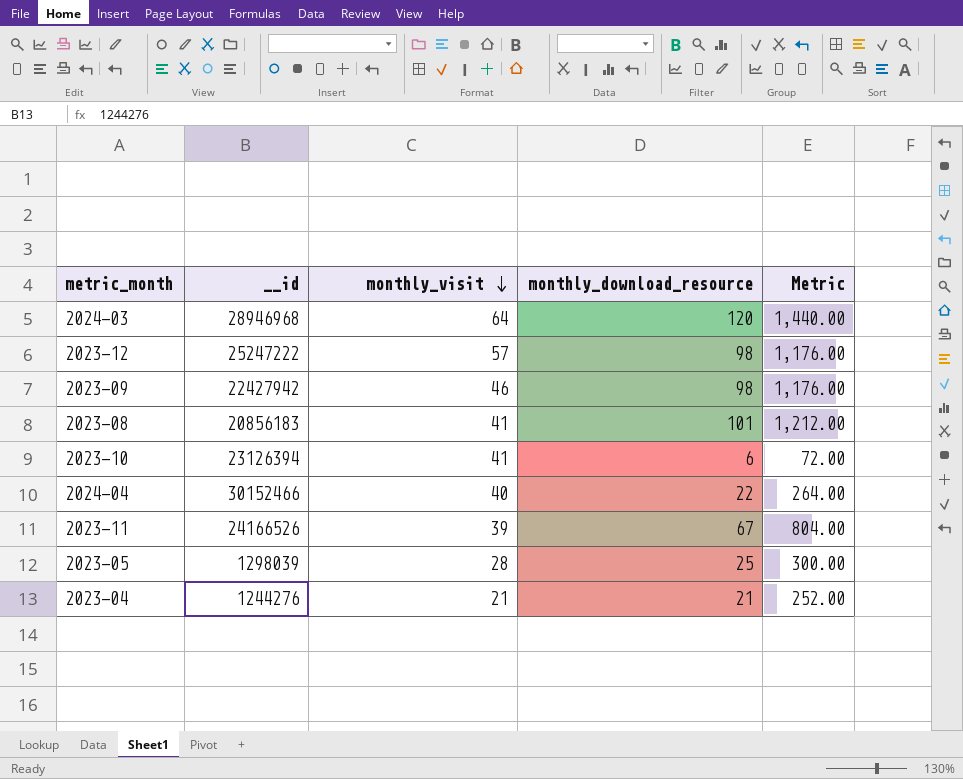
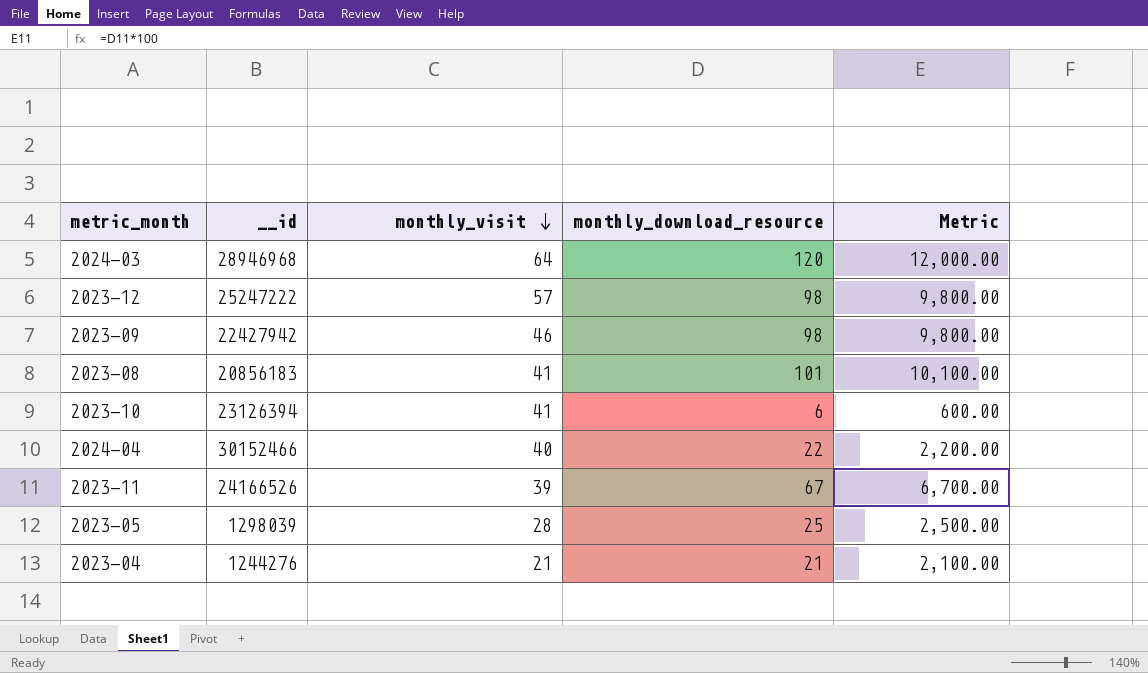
column Metric | formula: [monthly_download_resource] * 12 -> [monthly_download_resource] * 100

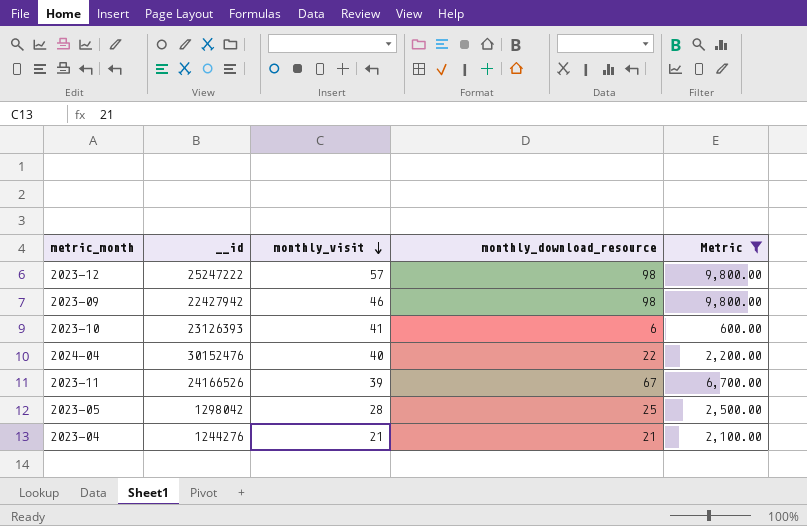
filter: none -> Metric <= 9,800.00
2023-10 | __id: 23126394 -> 23126393
2024-04 | __id: 30152466 -> 30152476
2023-05 | __id: 1298039 -> 1298042

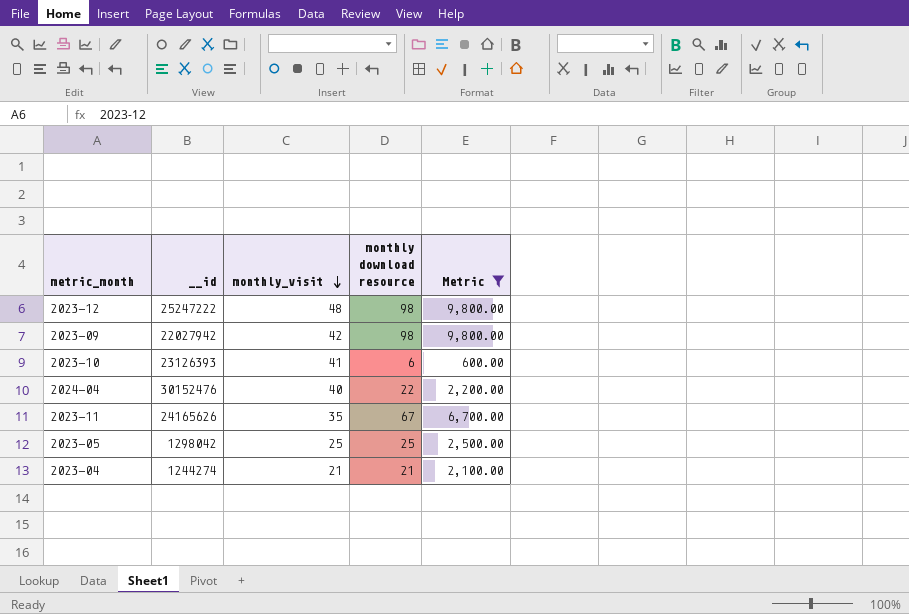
column name: monthly_download_resource -> monthly download resource
2023-12 | monthly_visit: 57 -> 48
2023-09 | __id: 22427942 -> 22027942
2023-09 | monthly_visit: 46 -> 42
2023-11 | __id: 24166526 -> 24165626
2023-11 | monthly_visit: 39 -> 35
2023-05 | monthly_visit: 28 -> 25
2023-04 | __id: 1244276 -> 1244274

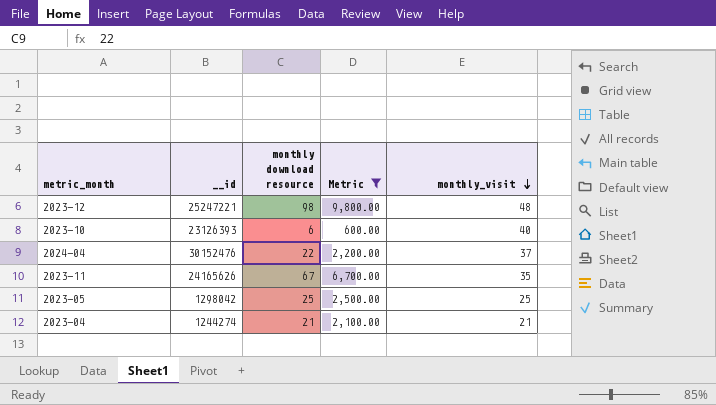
column monthly_visit | position: 3 -> 5
row 2023-09: 22027942 | 42 | 98 | 9,800.00 -> none
2023-12 | __id: 25247222 -> 25247221
2023-10 | monthly_visit: 41 -> 40
2024-04 | monthly_visit: 40 -> 37

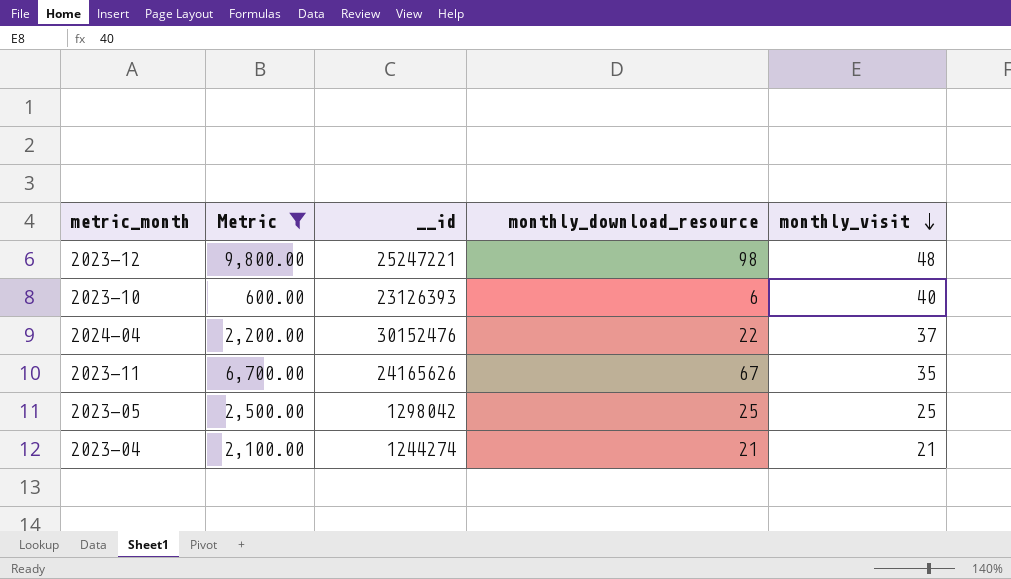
column Metric | position: 4 -> 2
column name: monthly download resource -> monthly_download_resource

